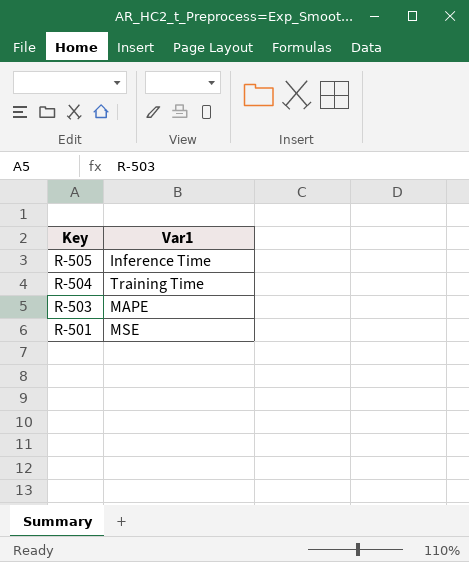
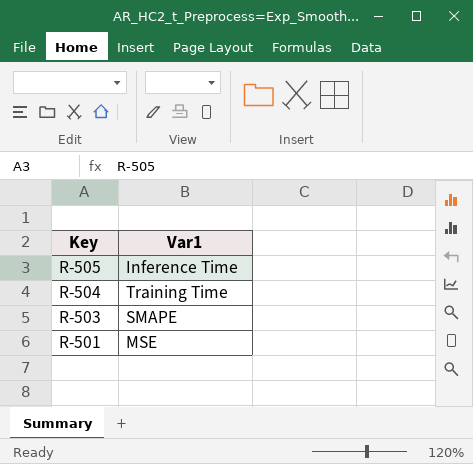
R-503 | Var1: MAPE -> SMAPE

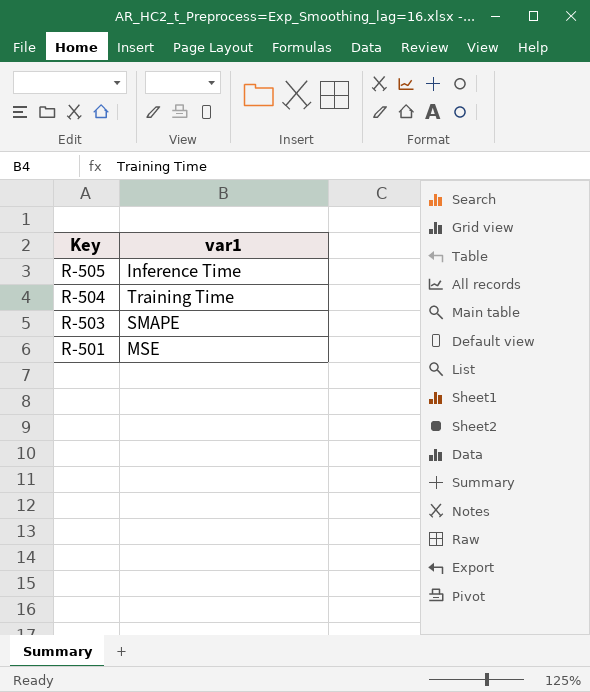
column name: Var1 -> var1

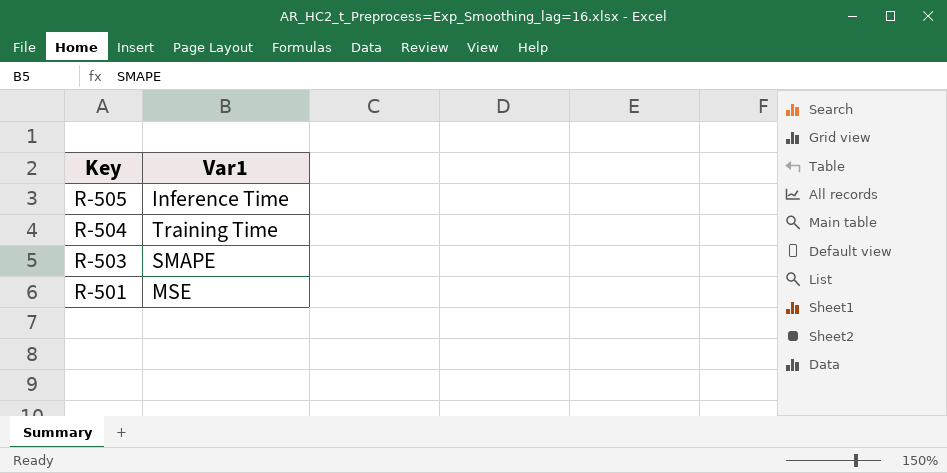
column name: var1 -> Var1

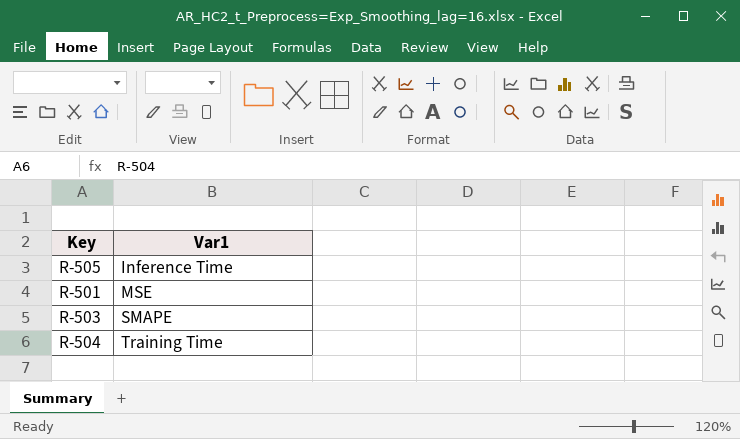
row order: Key descending -> Var1 ascending

